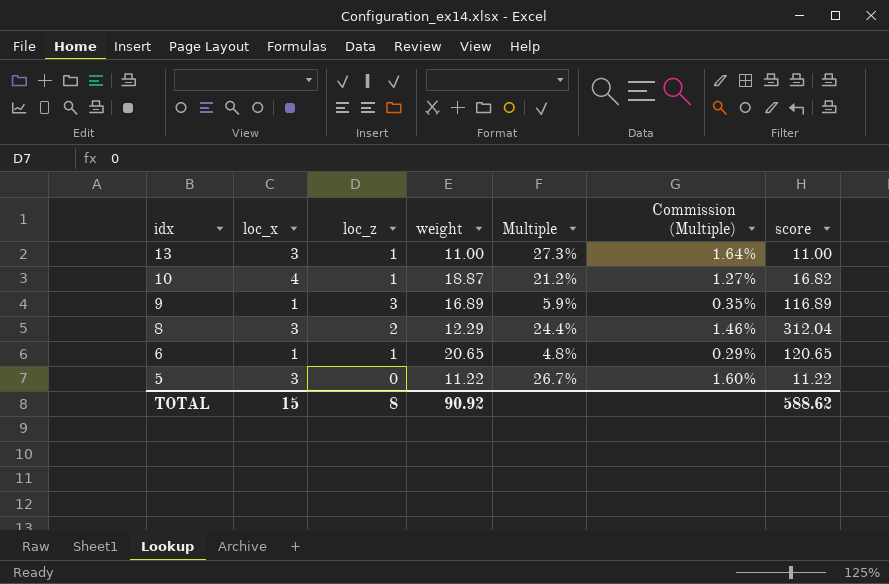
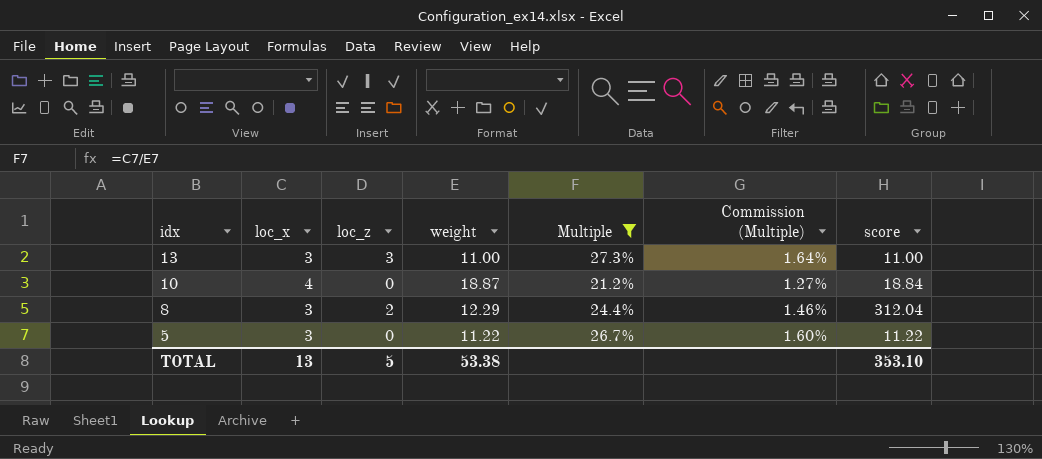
filter: none -> Multiple >= 21.2%
13 | loc_z: 1 -> 3
10 | loc_z: 1 -> 0
10 | score: 16.82 -> 18.84
TOTAL | loc_x: 15 -> 13
TOTAL | loc_z: 8 -> 5
TOTAL | weight: 90.92 -> 53.38
TOTAL | score: 588.62 -> 353.10

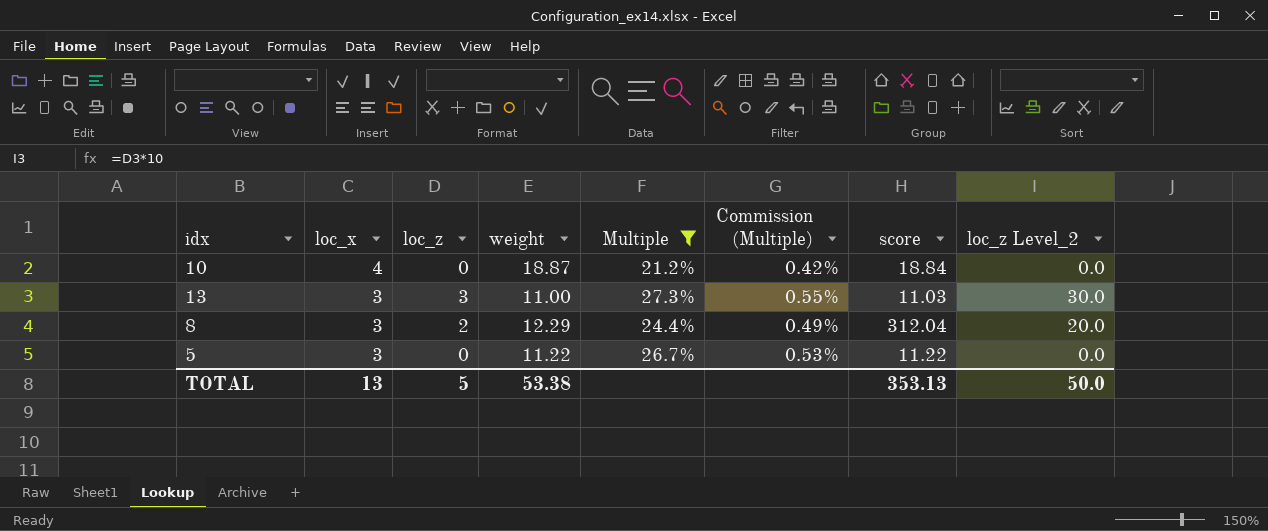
row order: idx descending -> loc_x descending
column Commission (Multiple) | formula: [Multiple] * 0.06 -> [Multiple] * 0.02
column loc_z Level_2 | formula: none -> [loc_z] * 10
13 | score: 11.00 -> 11.03
TOTAL | score: 353.10 -> 353.13

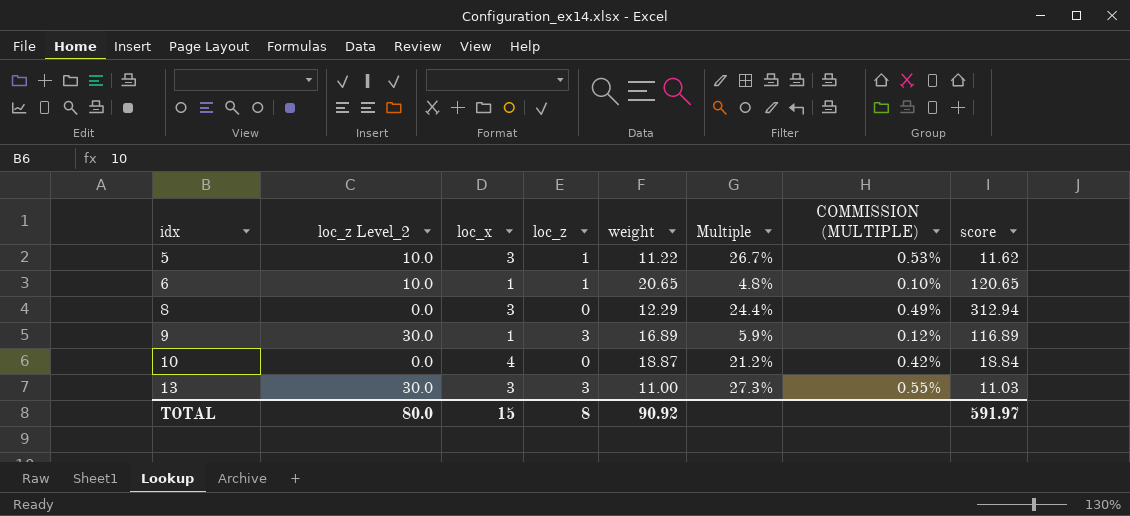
filter: Multiple >= 21.2% -> none
row order: loc_x descending -> idx ascending
column loc_z Level_2 | position: 8 -> 2
column name: Commission (Multiple) -> COMMISSION (MULTIPLE)
5 | loc_z Level_2: 0.0 -> 10.0
5 | loc_z: 0 -> 1
5 | score: 11.22 -> 11.62
8 | loc_z Level_2: 20.0 -> 0.0
8 | loc_z: 2 -> 0
8 | score: 312.04 -> 312.94
TOTAL | loc_z Level_2: 50.0 -> 80.0
TOTAL | loc_x: 13 -> 15
TOTAL | loc_z: 5 -> 8
TOTAL | weight: 53.38 -> 90.92
TOTAL | score: 353.13 -> 591.97

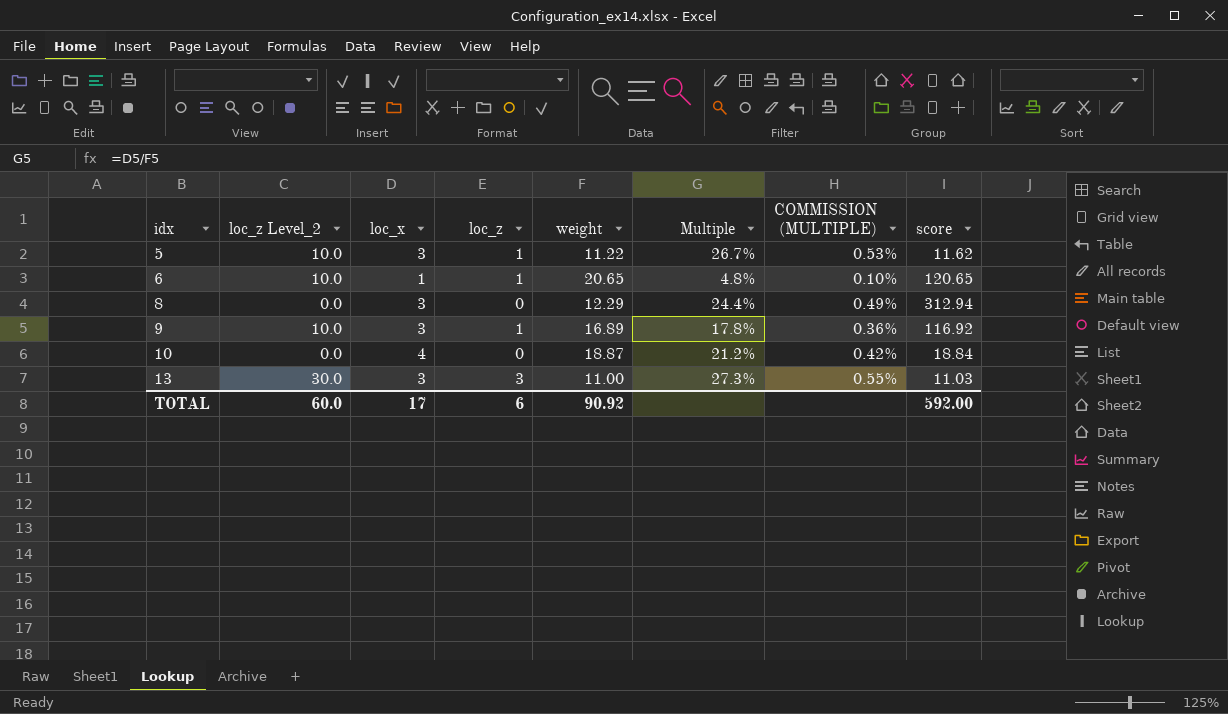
9 | loc_z Level_2: 30.0 -> 10.0
9 | loc_x: 1 -> 3
9 | loc_z: 3 -> 1
9 | Multiple: 5.9% -> 17.8%
9 | COMMISSION (MULTIPLE): 0.12% -> 0.36%
9 | score: 116.89 -> 116.92
TOTAL | loc_z Level_2: 80.0 -> 60.0
TOTAL | loc_x: 15 -> 17
TOTAL | loc_z: 8 -> 6
TOTAL | score: 591.97 -> 592.00

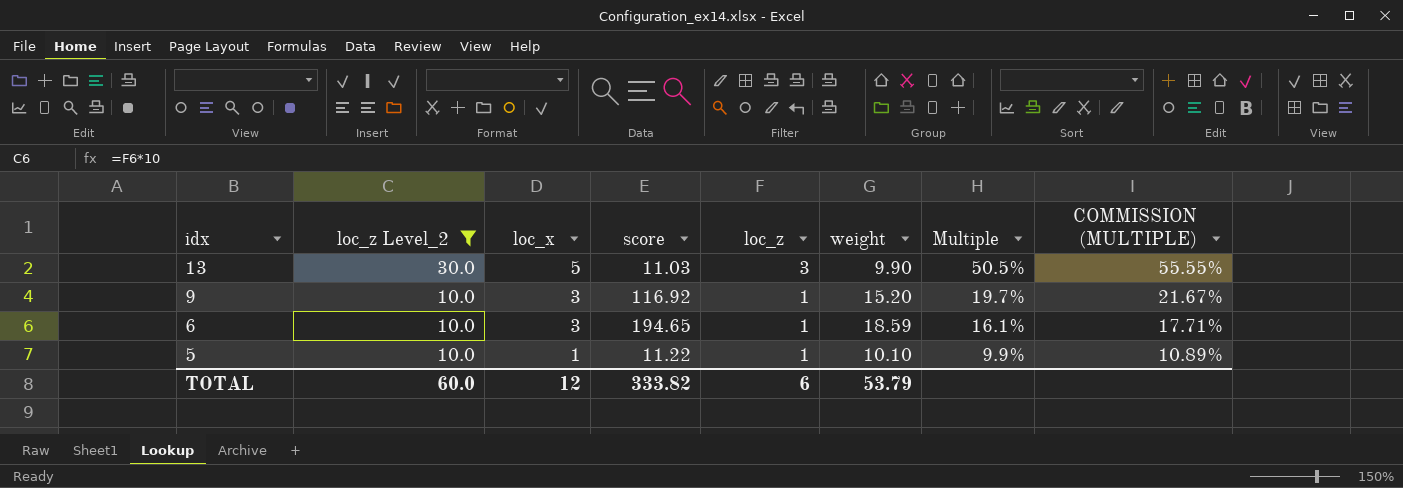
filter: none -> loc_z Level_2 != 0.0
row order: idx ascending -> idx descending
column score | position: 8 -> 4
column COMMISSION (MULTIPLE) | formula: [Multiple] * 0.02 -> [Multiple] * 1.1
13 | loc_x: 3 -> 5
13 | weight: 11.00 -> 9.90
13 | Multiple: 27.3% -> 50.5%
9 | weight: 16.89 -> 15.20
9 | Multiple: 17.8% -> 19.7%
6 | loc_x: 1 -> 3
6 | score: 120.65 -> 194.65
6 | weight: 20.65 -> 18.59
6 | Multiple: 4.8% -> 16.1%
5 | loc_x: 3 -> 1
5 | score: 11.62 -> 11.22
5 | weight: 11.22 -> 10.10
5 | Multiple: 26.7% -> 9.9%
TOTAL | loc_x: 17 -> 12
TOTAL | score: 592.00 -> 333.82
TOTAL | weight: 90.92 -> 53.79

